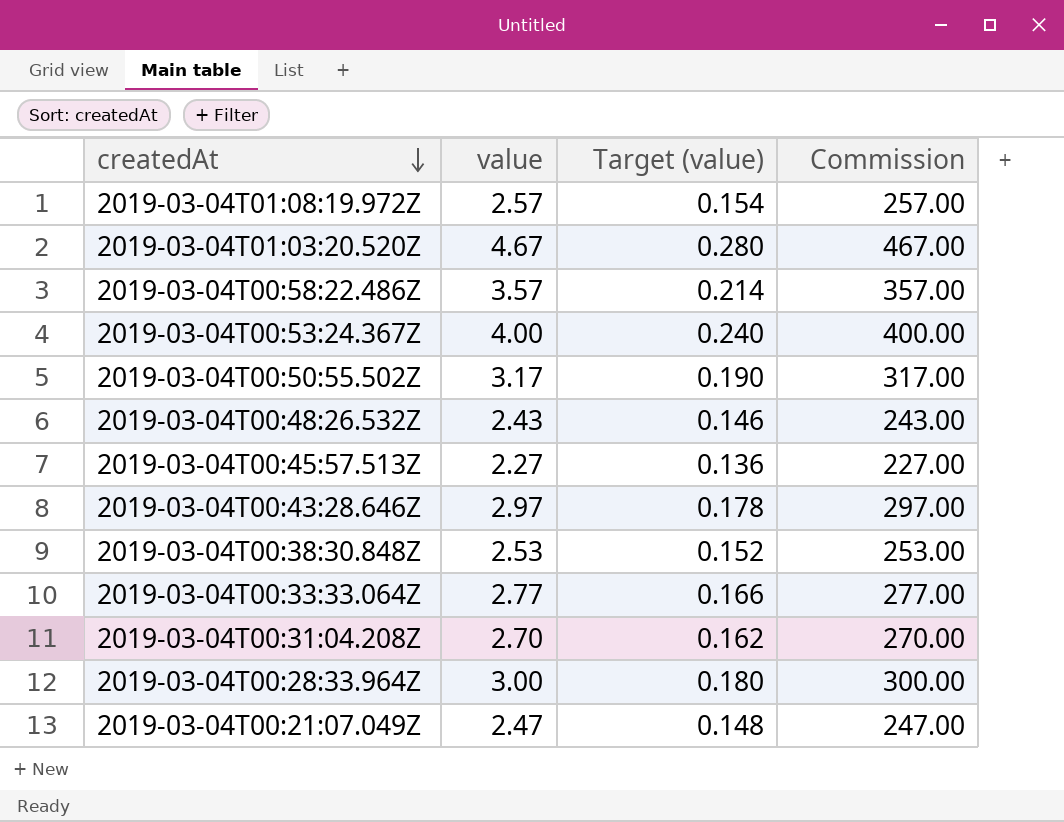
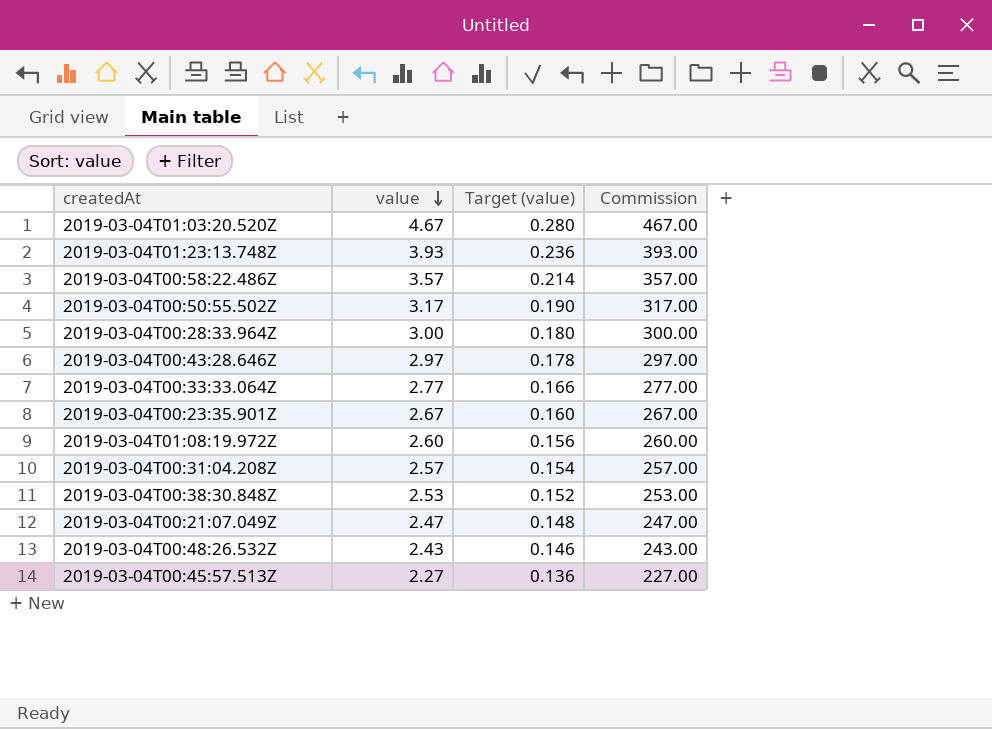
row order: createdAt descending -> value descending
row 2019-03-04T00:53:24.367Z: 4.00 | 0.240 | 400.00 -> none
row 2019-03-04T01:23:13.748Z: none -> 3.93 | 0.236 | 393.00
row 2019-03-04T00:23:35.901Z: none -> 2.67 | 0.160 | 267.00
2019-03-04T01:08:19.972Z | value: 2.57 -> 2.60
2019-03-04T01:08:19.972Z | Target (value): 0.154 -> 0.156
2019-03-04T01:08:19.972Z | Commission: 257.00 -> 260.00
2019-03-04T00:31:04.208Z | value: 2.70 -> 2.57
2019-03-04T00:31:04.208Z | Target (value): 0.162 -> 0.154
2019-03-04T00:31:04.208Z | Commission: 270.00 -> 257.00

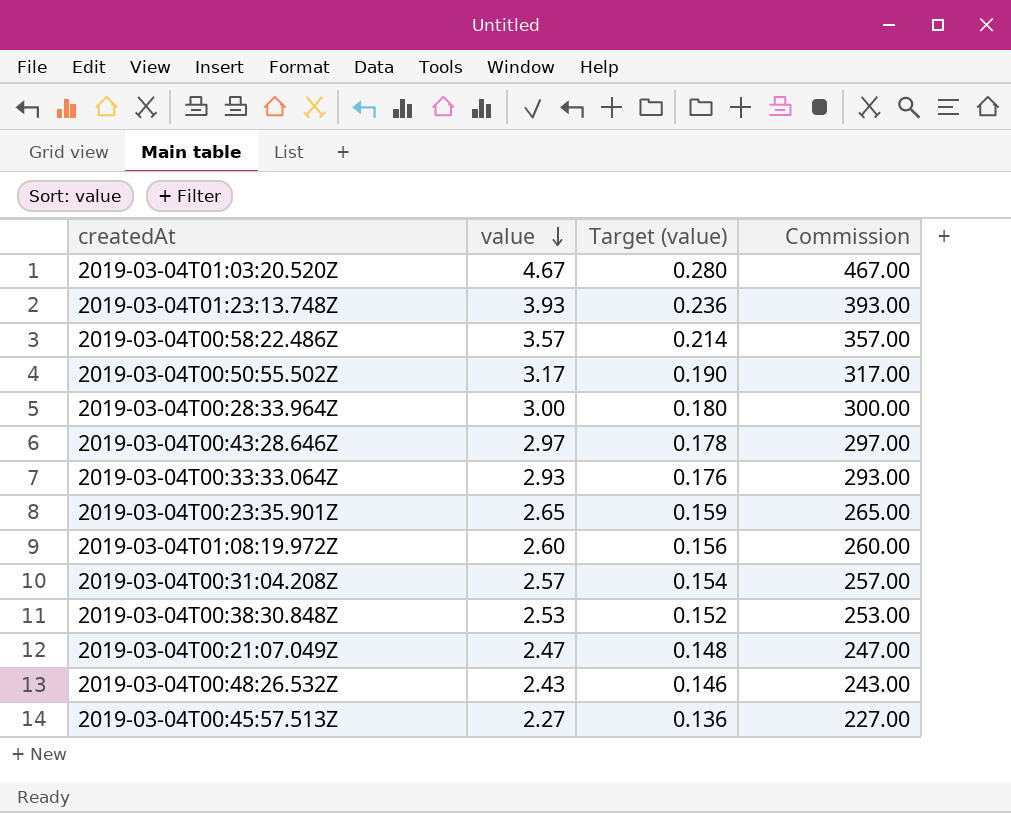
2019-03-04T00:33:33.064Z | value: 2.77 -> 2.93
2019-03-04T00:33:33.064Z | Target (value): 0.166 -> 0.176
2019-03-04T00:33:33.064Z | Commission: 277.00 -> 293.00
2019-03-04T00:23:35.901Z | value: 2.67 -> 2.65
2019-03-04T00:23:35.901Z | Target (value): 0.160 -> 0.159
2019-03-04T00:23:35.901Z | Commission: 267.00 -> 265.00

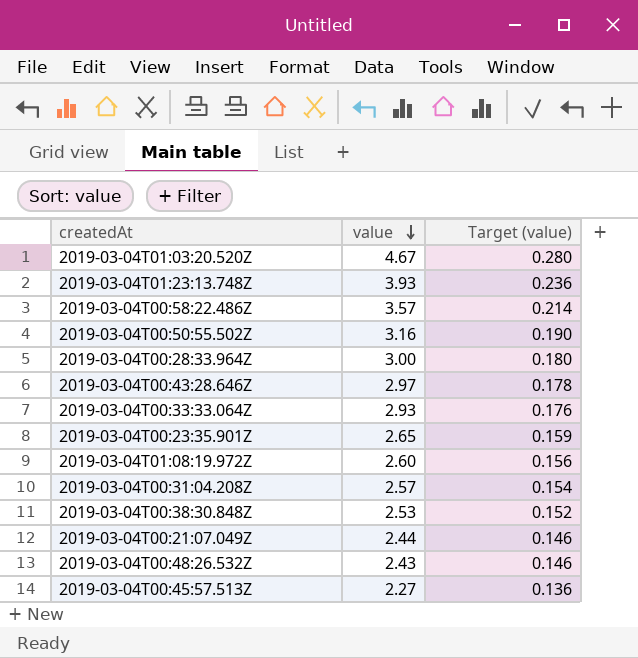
column Commission | formula: [value] * 100 -> none
2019-03-04T00:50:55.502Z | value: 3.17 -> 3.16
2019-03-04T00:21:07.049Z | value: 2.47 -> 2.44
2019-03-04T00:21:07.049Z | Target (value): 0.148 -> 0.146

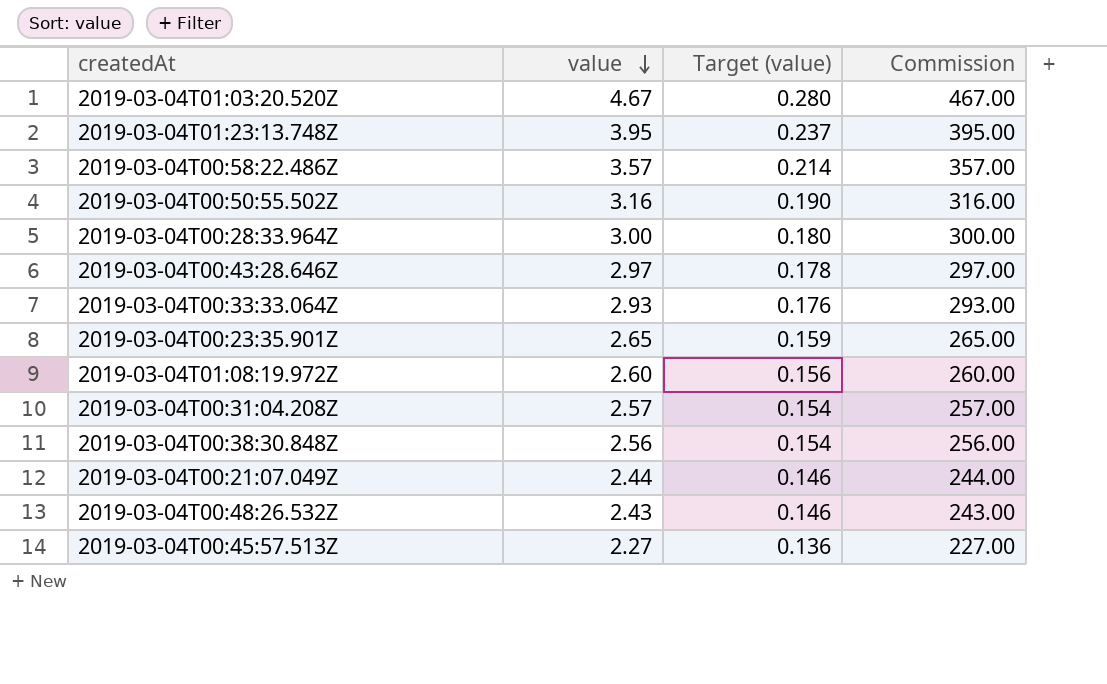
column Commission | formula: none -> [value] * 100
2019-03-04T01:23:13.748Z | value: 3.93 -> 3.95
2019-03-04T01:23:13.748Z | Target (value): 0.236 -> 0.237
2019-03-04T00:38:30.848Z | value: 2.53 -> 2.56
2019-03-04T00:38:30.848Z | Target (value): 0.152 -> 0.154

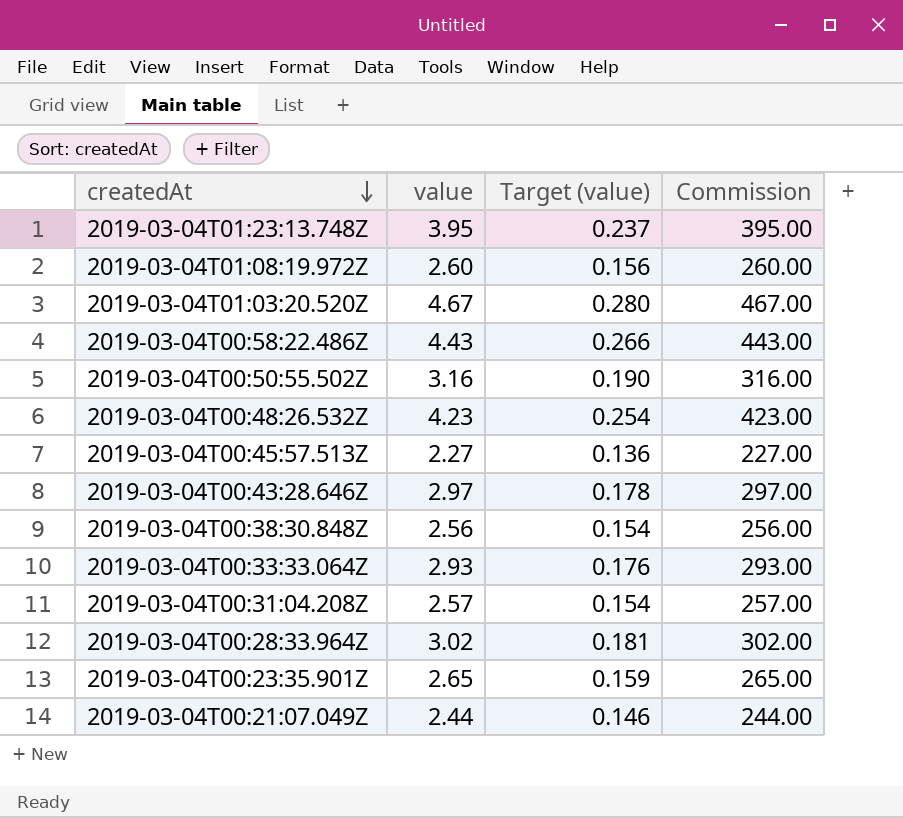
row order: value descending -> createdAt descending
2019-03-04T00:58:22.486Z | value: 3.57 -> 4.43
2019-03-04T00:58:22.486Z | Target (value): 0.214 -> 0.266
2019-03-04T00:58:22.486Z | Commission: 357.00 -> 443.00
2019-03-04T00:48:26.532Z | value: 2.43 -> 4.23
2019-03-04T00:48:26.532Z | Target (value): 0.146 -> 0.254
2019-03-04T00:48:26.532Z | Commission: 243.00 -> 423.00
2019-03-04T00:28:33.964Z | value: 3.00 -> 3.02
2019-03-04T00:28:33.964Z | Target (value): 0.180 -> 0.181
2019-03-04T00:28:33.964Z | Commission: 300.00 -> 302.00

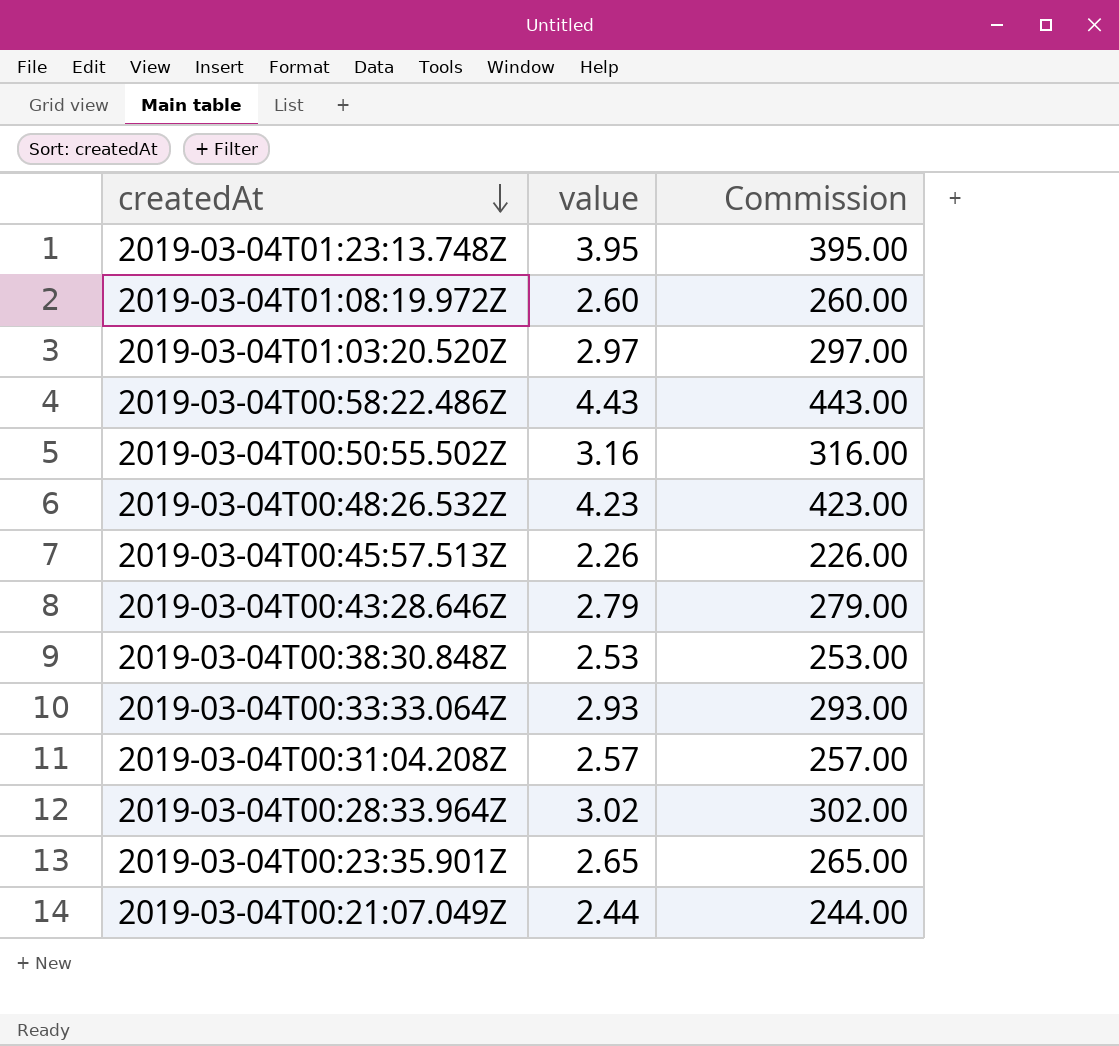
column Target (value) | formula: [value] * 0.06 -> none
2019-03-04T01:03:20.520Z | value: 4.67 -> 2.97
2019-03-04T01:03:20.520Z | Commission: 467.00 -> 297.00
2019-03-04T00:45:57.513Z | value: 2.27 -> 2.26
2019-03-04T00:45:57.513Z | Commission: 227.00 -> 226.00
2019-03-04T00:43:28.646Z | value: 2.97 -> 2.79
2019-03-04T00:43:28.646Z | Commission: 297.00 -> 279.00
2019-03-04T00:38:30.848Z | value: 2.56 -> 2.53
2019-03-04T00:38:30.848Z | Commission: 256.00 -> 253.00

